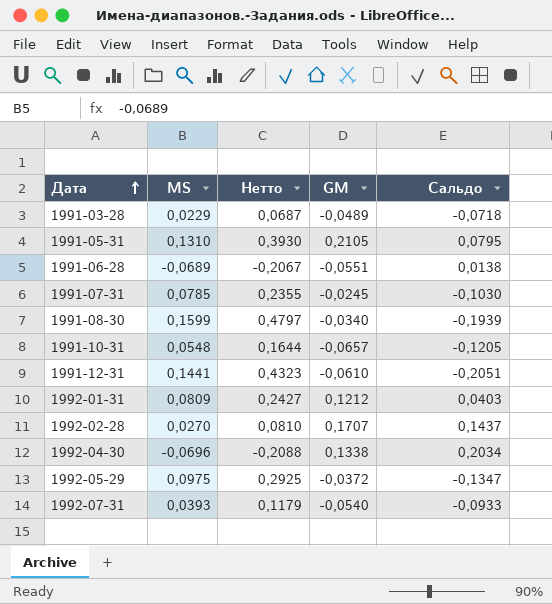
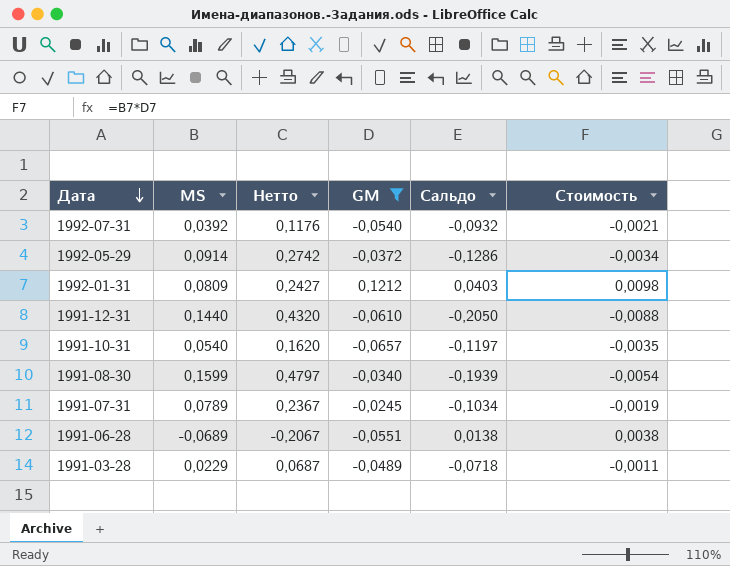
filter: none -> GM <= 0,1212
row order: Дата ascending -> Дата descending
column Стоимость | formula: none -> [MS] * [GM]
1992-07-31 | MS: 0,0393 -> 0,0392
1992-07-31 | Нетто: 0,1179 -> 0,1176
1992-07-31 | Сальдо: -0,0933 -> -0,0932
1992-05-29 | MS: 0,0975 -> 0,0914
1992-05-29 | Нетто: 0,2925 -> 0,2742
1992-05-29 | Сальдо: -0,1347 -> -0,1286
1991-12-31 | MS: 0,1441 -> 0,1440
1991-12-31 | Нетто: 0,4323 -> 0,4320
1991-12-31 | Сальдо: -0,2051 -> -0,2050
1991-10-31 | MS: 0,0548 -> 0,0540
1991-10-31 | Нетто: 0,1644 -> 0,1620
1991-10-31 | Сальдо: -0,1205 -> -0,1197
1991-07-31 | MS: 0,0785 -> 0,0789
1991-07-31 | Нетто: 0,2355 -> 0,2367
1991-07-31 | Сальдо: -0,1030 -> -0,1034

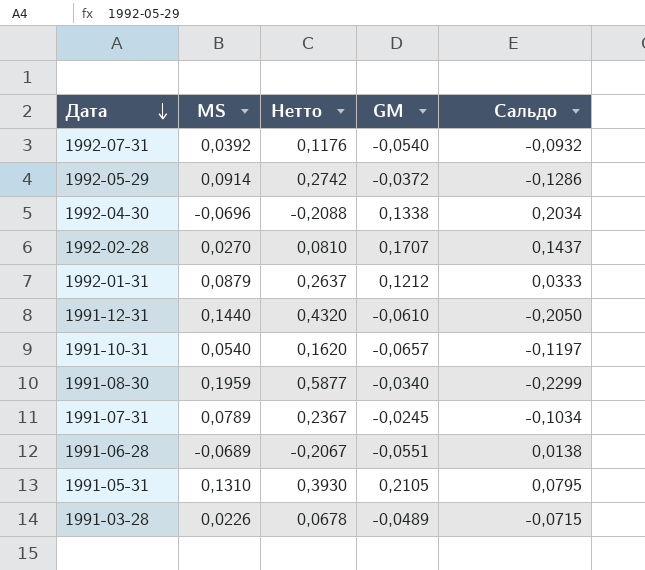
filter: GM <= 0,1212 -> none
column Стоимость | formula: [MS] * [GM] -> none
1992-01-31 | MS: 0,0809 -> 0,0879
1992-01-31 | Нетто: 0,2427 -> 0,2637
1992-01-31 | Сальдо: 0,0403 -> 0,0333
1991-08-30 | MS: 0,1599 -> 0,1959
1991-08-30 | Нетто: 0,4797 -> 0,5877
1991-08-30 | Сальдо: -0,1939 -> -0,2299
1991-03-28 | MS: 0,0229 -> 0,0226
1991-03-28 | Нетто: 0,0687 -> 0,0678
1991-03-28 | Сальдо: -0,0718 -> -0,0715

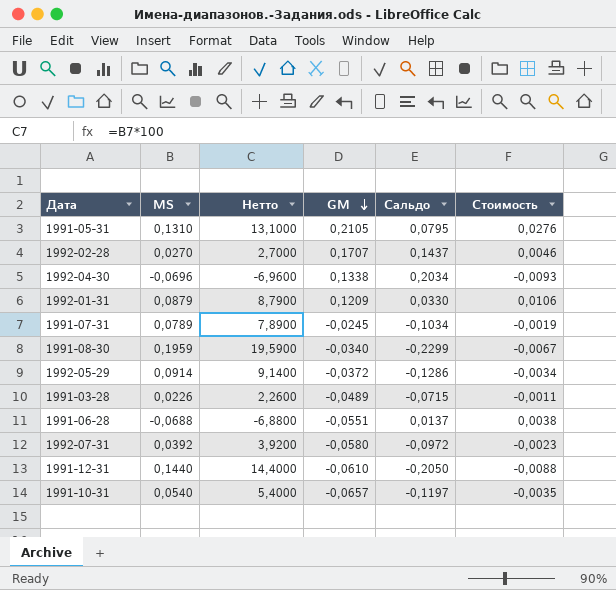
row order: Дата descending -> GM descending
column Нетто | formula: [MS] * 3 -> [MS] * 100
column Стоимость | formula: none -> [MS] * [GM]
1992-01-31 | GM: 0,1212 -> 0,1209
1992-01-31 | Сальдо: 0,0333 -> 0,0330
1991-06-28 | MS: -0,0689 -> -0,0688
1991-06-28 | Сальдо: 0,0138 -> 0,0137
1992-07-31 | GM: -0,0540 -> -0,0580
1992-07-31 | Сальдо: -0,0932 -> -0,0972

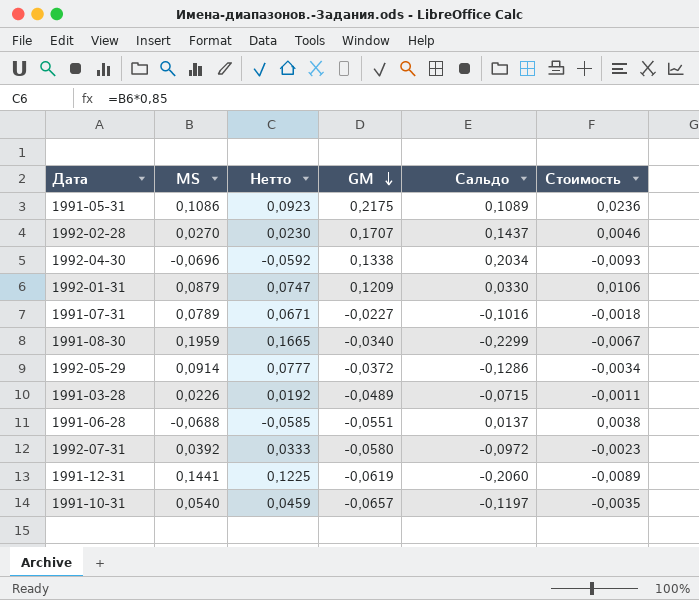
column Нетто | formula: [MS] * 100 -> [MS] * 0,85
1991-05-31 | MS: 0,1310 -> 0,1086
1991-05-31 | GM: 0,2105 -> 0,2175
1991-05-31 | Сальдо: 0,0795 -> 0,1089
1991-05-31 | Стоимость: 0,0276 -> 0,0236
1991-07-31 | GM: -0,0245 -> -0,0227
1991-07-31 | Сальдо: -0,1034 -> -0,1016
1991-07-31 | Стоимость: -0,0019 -> -0,0018
1991-12-31 | MS: 0,1440 -> 0,1441
1991-12-31 | GM: -0,0610 -> -0,0619
1991-12-31 | Сальдо: -0,2050 -> -0,2060
1991-12-31 | Стоимость: -0,0088 -> -0,0089

